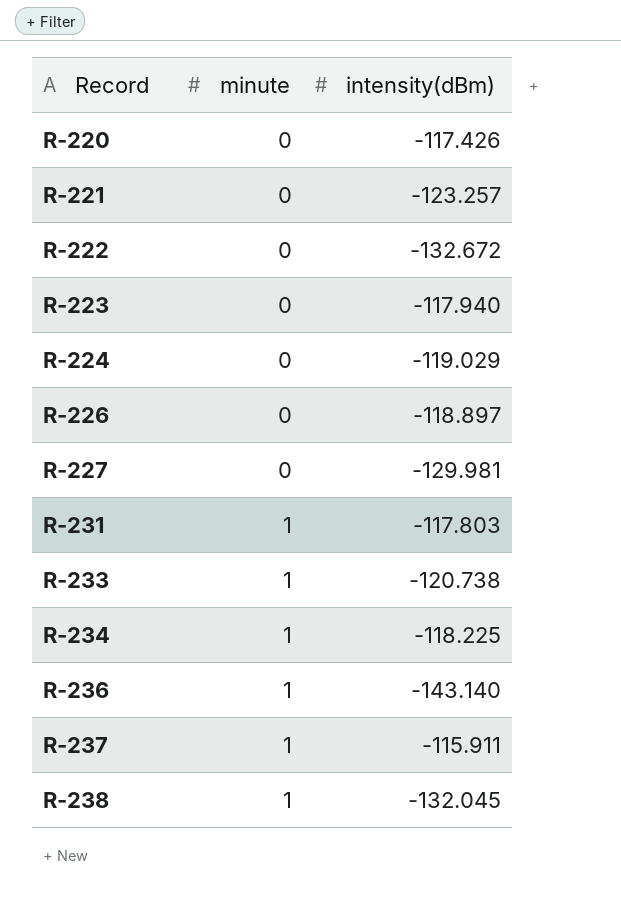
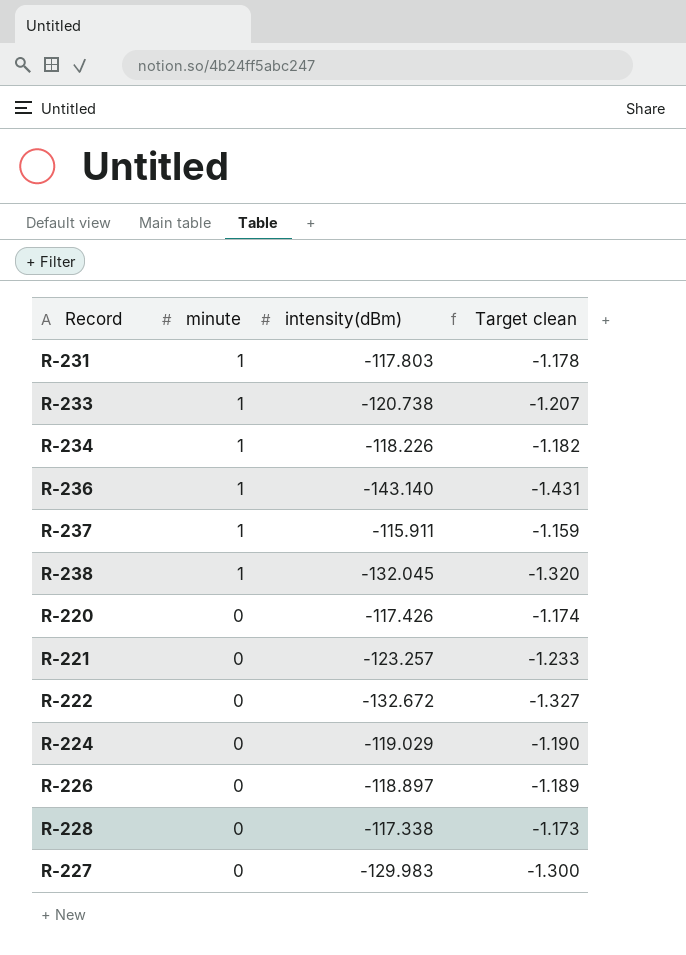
row order: Record ascending -> minute descending
column Target clean | formula: none -> [intensity(dBm)] * 0.01
row R-223: 0 | -117.940 -> none
R-234 | intensity(dBm): -118.225 -> -118.226
row R-228: none -> 0 | -117.338 | -1.173
R-227 | intensity(dBm): -129.981 -> -129.983

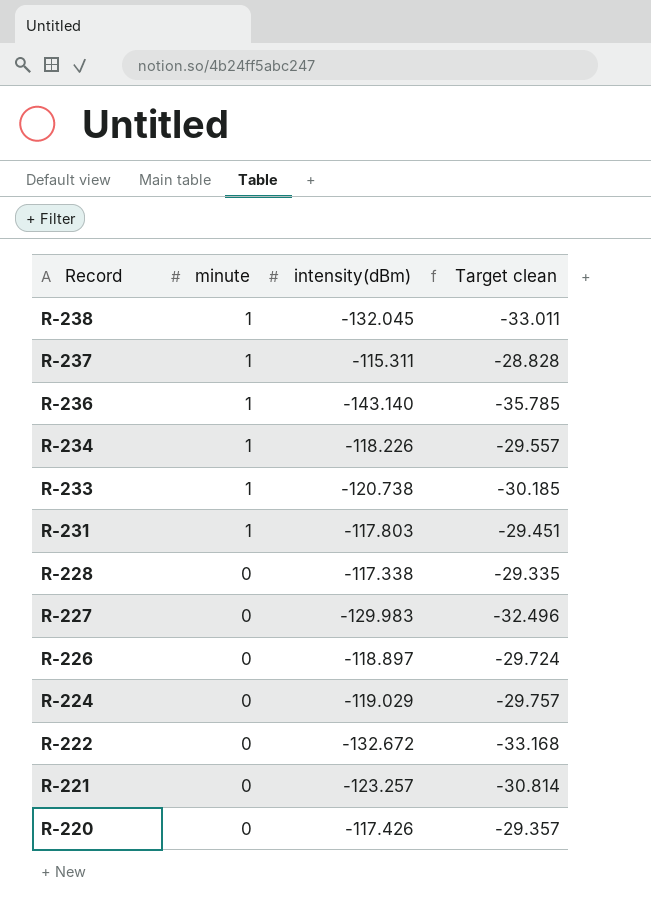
row order: minute descending -> Record descending
column Target clean | formula: [intensity(dBm)] * 0.01 -> [intensity(dBm)] * 0.25
R-237 | intensity(dBm): -115.911 -> -115.311

